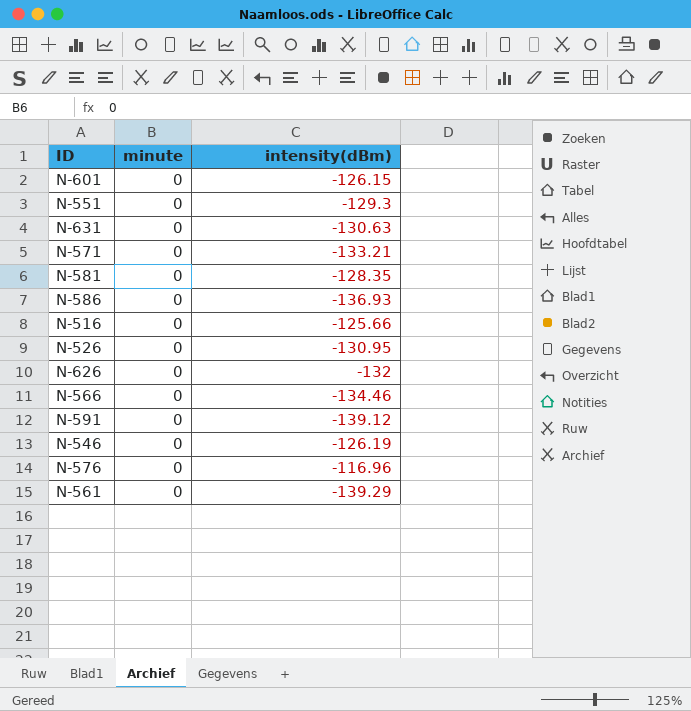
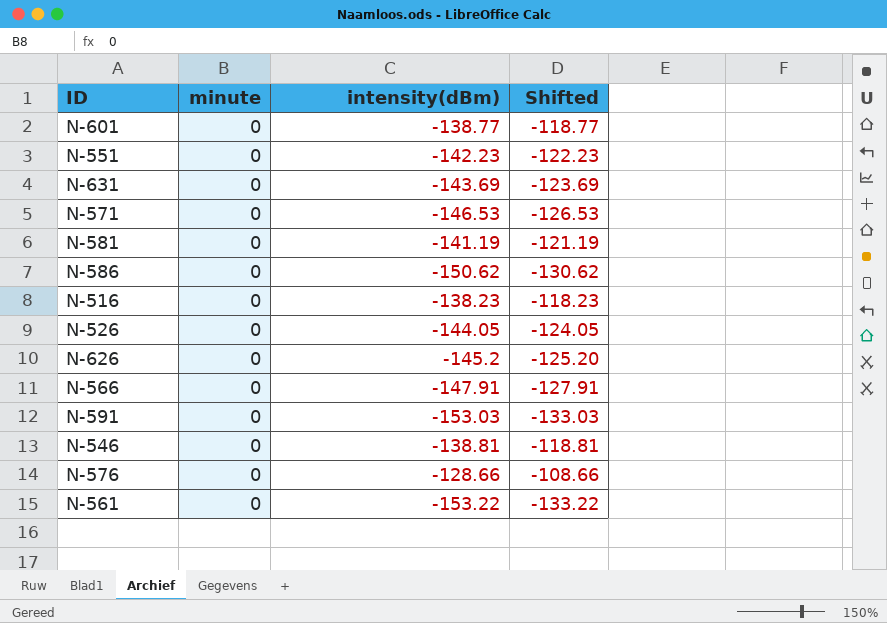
column Shifted | formula: none -> [intensity(dBm)] + 20
N-601 | intensity(dBm): -126.15 -> -138.77
N-551 | intensity(dBm): -129.3 -> -142.23
N-631 | intensity(dBm): -130.63 -> -143.69
N-571 | intensity(dBm): -133.21 -> -146.53
N-581 | intensity(dBm): -128.35 -> -141.19
N-586 | intensity(dBm): -136.93 -> -150.62
N-516 | intensity(dBm): -125.66 -> -138.23
N-526 | intensity(dBm): -130.95 -> -144.05
N-626 | intensity(dBm): -132 -> -145.2
N-566 | intensity(dBm): -134.46 -> -147.91
N-591 | intensity(dBm): -139.12 -> -153.03
N-546 | intensity(dBm): -126.19 -> -138.81
N-576 | intensity(dBm): -116.96 -> -128.66
N-561 | intensity(dBm): -139.29 -> -153.22

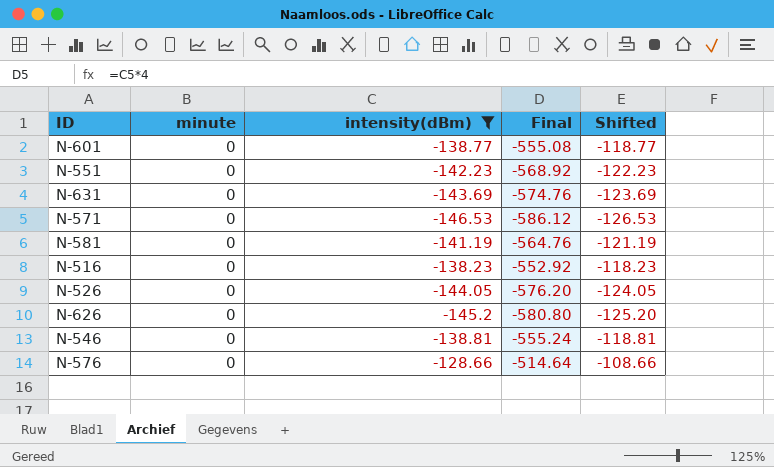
filter: none -> intensity(dBm) >= -146.53
column Final | formula: none -> [intensity(dBm)] * 4

